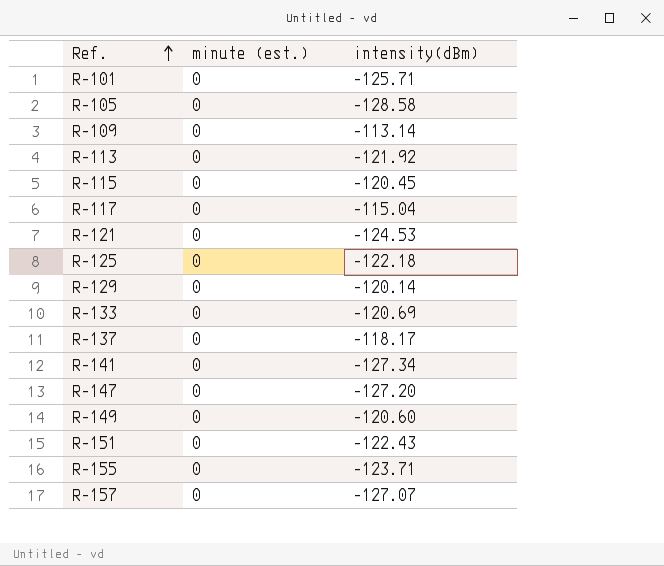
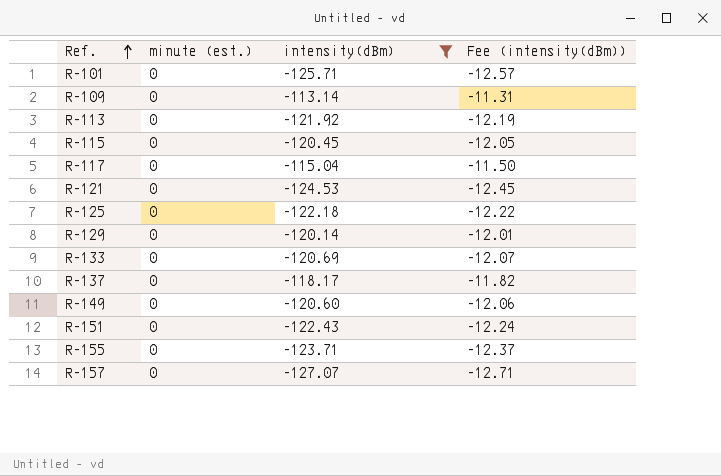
filter: none -> intensity(dBm) >= -127.07
column Fee (intensity(dBm)) | formula: none -> [intensity(dBm)] * 0.1

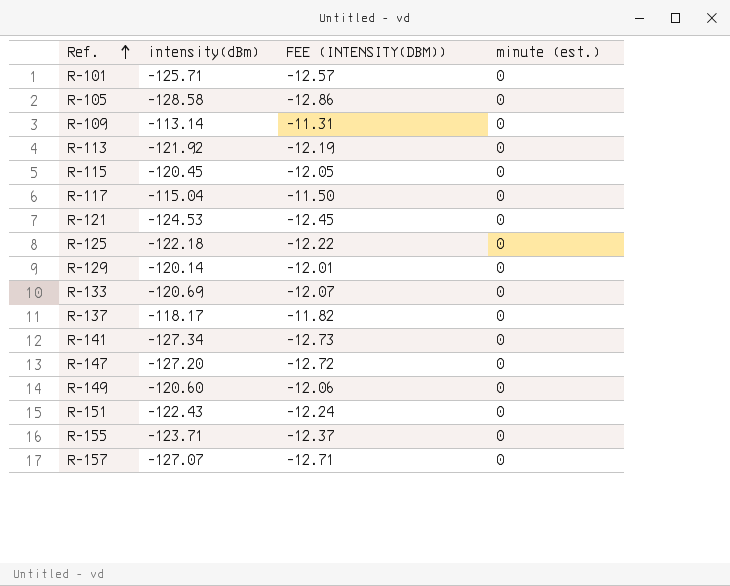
filter: intensity(dBm) >= -127.07 -> none
column name: Fee (intensity(dBm)) -> FEE (INTENSITY(DBM))
column minute (est.) | position: 2 -> 4

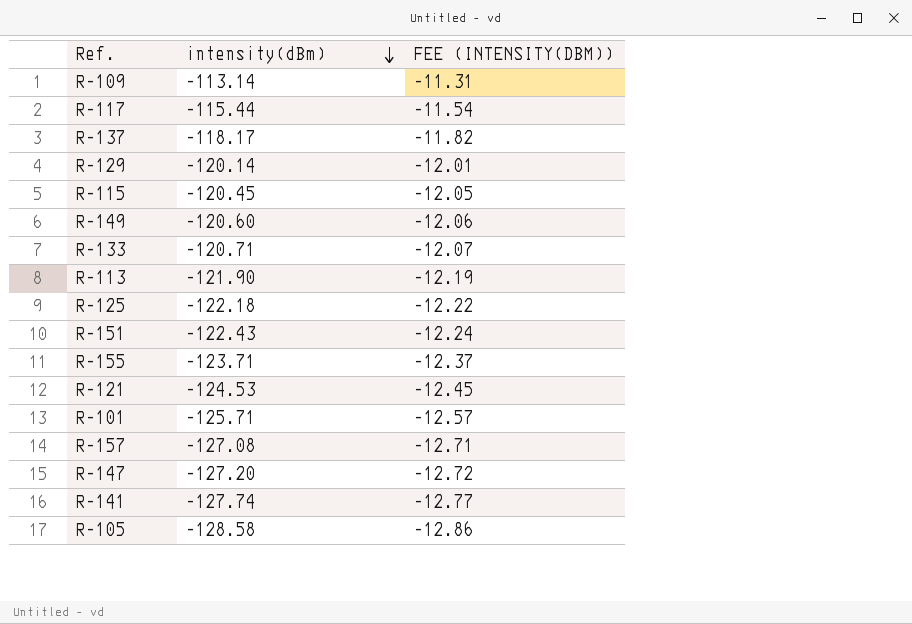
row order: Ref. ascending -> intensity(dBm) descending
column minute (est.) | position: 4 -> none
R-117 | intensity(dBm): -115.04 -> -115.44
R-117 | FEE (INTENSITY(DBM)): -11.50 -> -11.54
R-133 | intensity(dBm): -120.69 -> -120.71
R-113 | intensity(dBm): -121.92 -> -121.90
R-157 | intensity(dBm): -127.07 -> -127.08
R-141 | intensity(dBm): -127.34 -> -127.74
R-141 | FEE (INTENSITY(DBM)): -12.73 -> -12.77

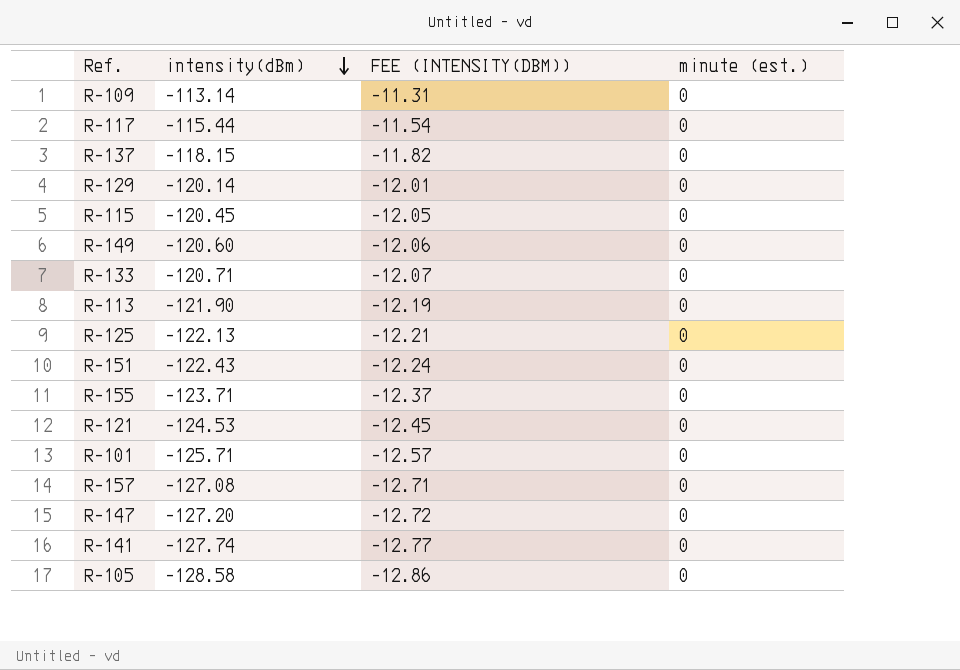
column minute (est.) | position: none -> 4
R-137 | intensity(dBm): -118.17 -> -118.15
R-125 | intensity(dBm): -122.18 -> -122.13
R-125 | FEE (INTENSITY(DBM)): -12.22 -> -12.21

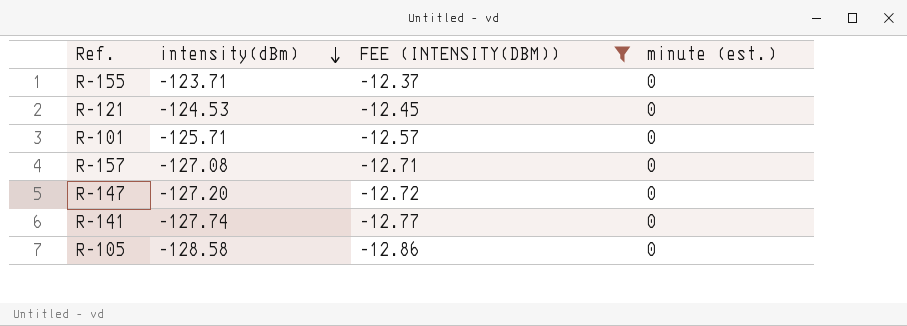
filter: none -> FEE (INTENSITY(DBM)) <= -12.37

